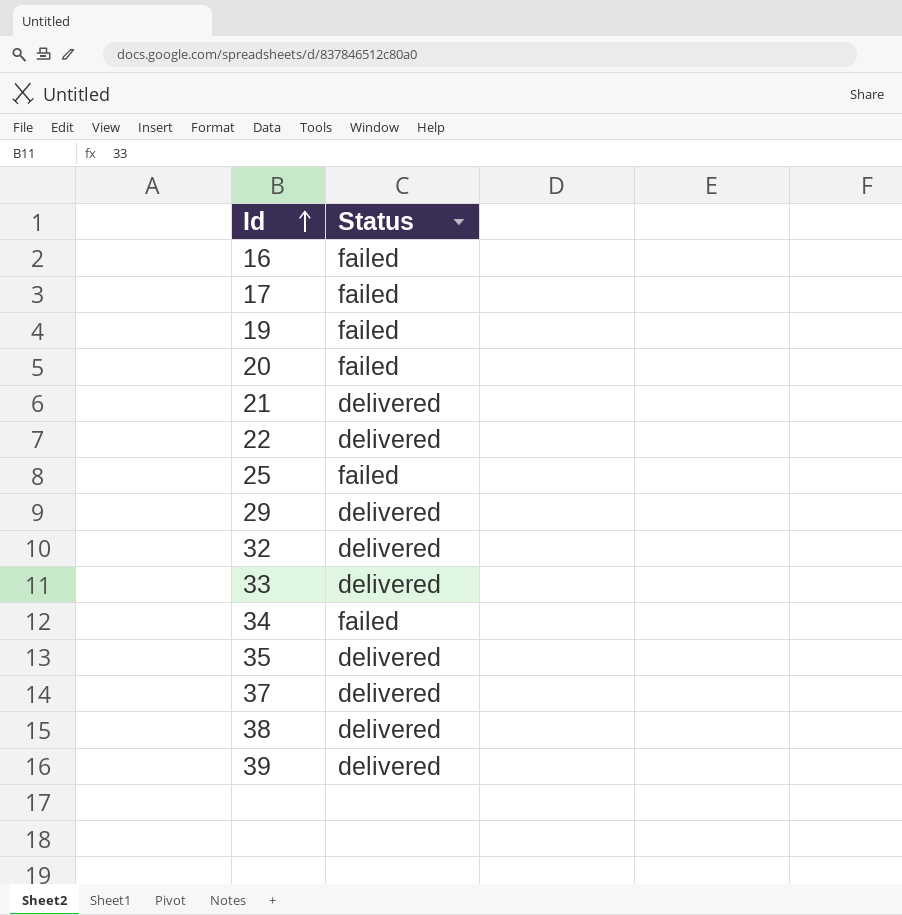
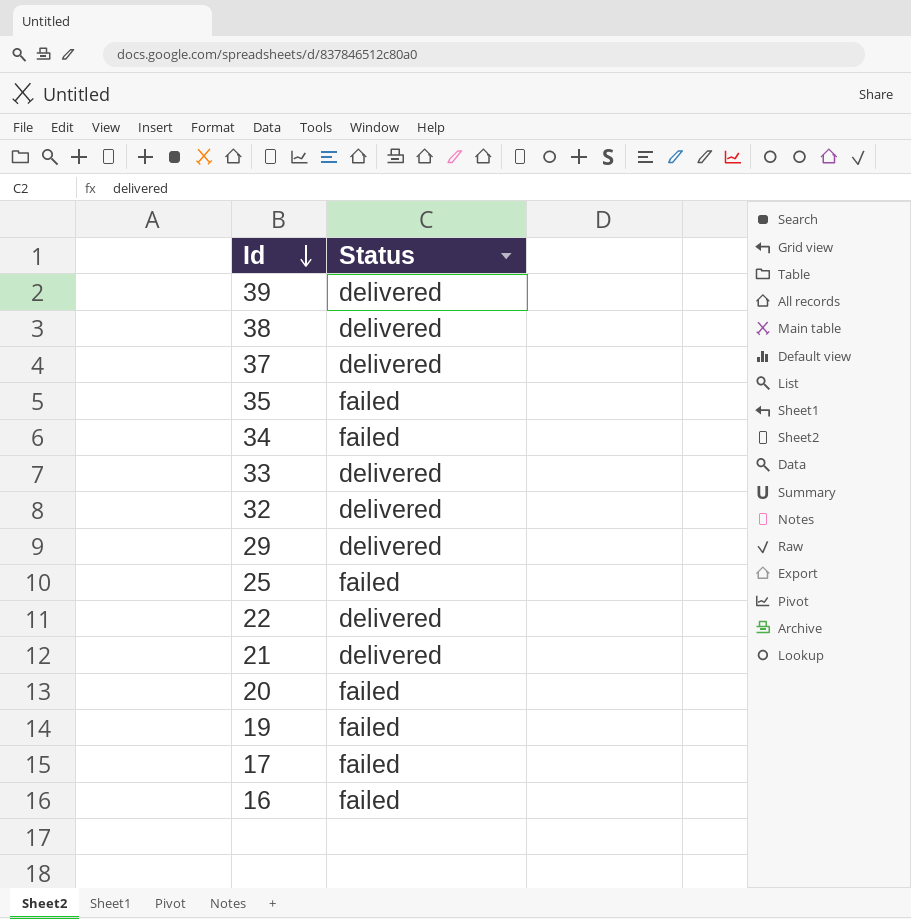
row order: Id ascending -> Id descending
35 | Status: delivered -> failed

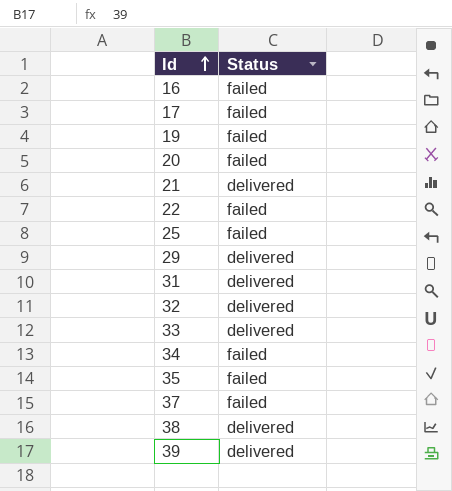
row order: Id descending -> Id ascending
22 | Status: delivered -> failed
row 31: none -> delivered
37 | Status: delivered -> failed

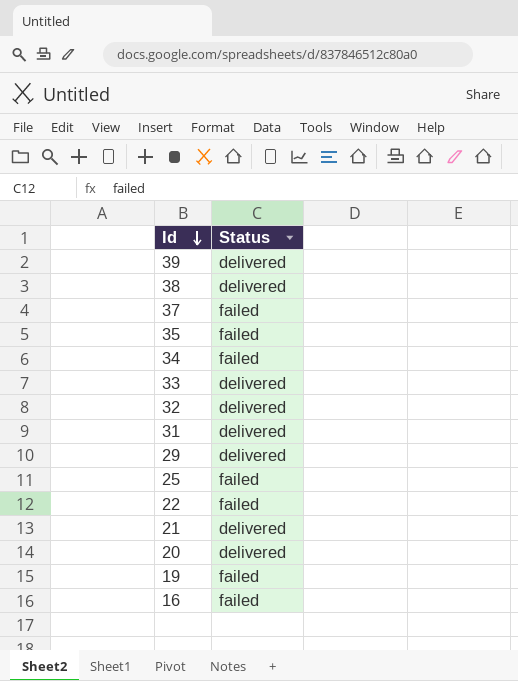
row order: Id ascending -> Id descending
row 17: failed -> none
20 | Status: failed -> delivered

